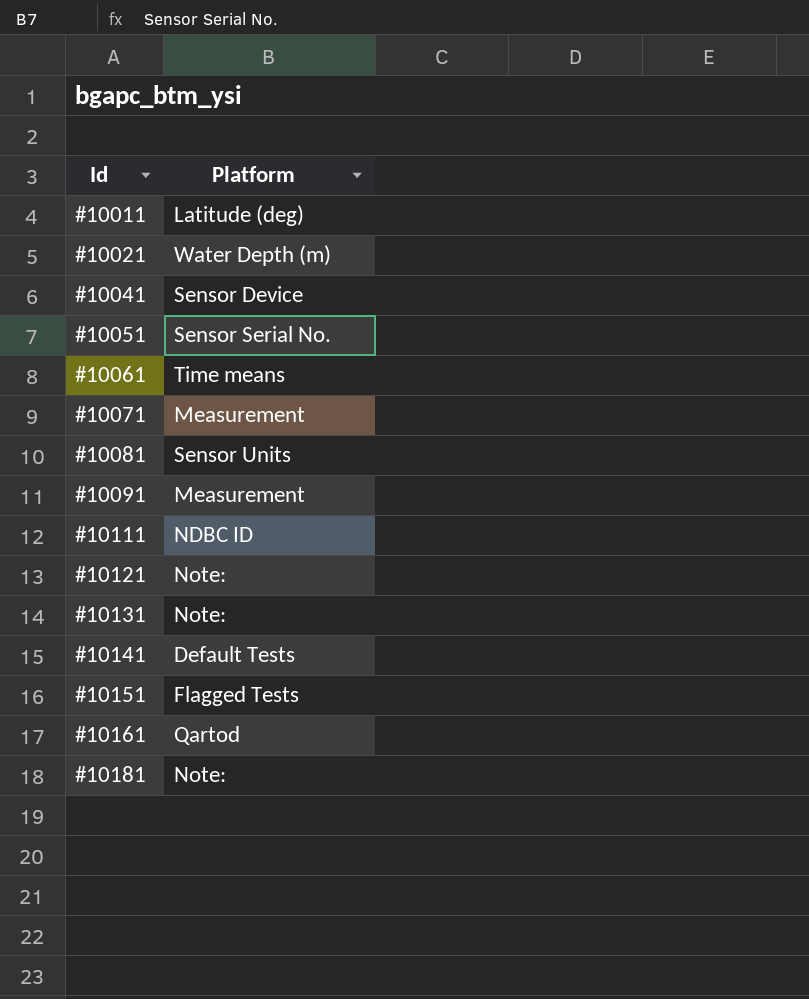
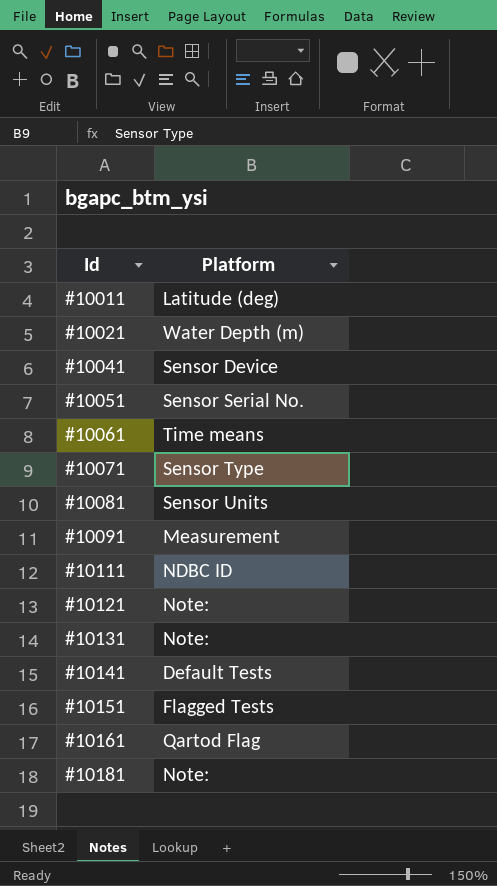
#10071 | Platform: Measurement -> Sensor Type
#10161 | Platform: Qartod -> Qartod Flag

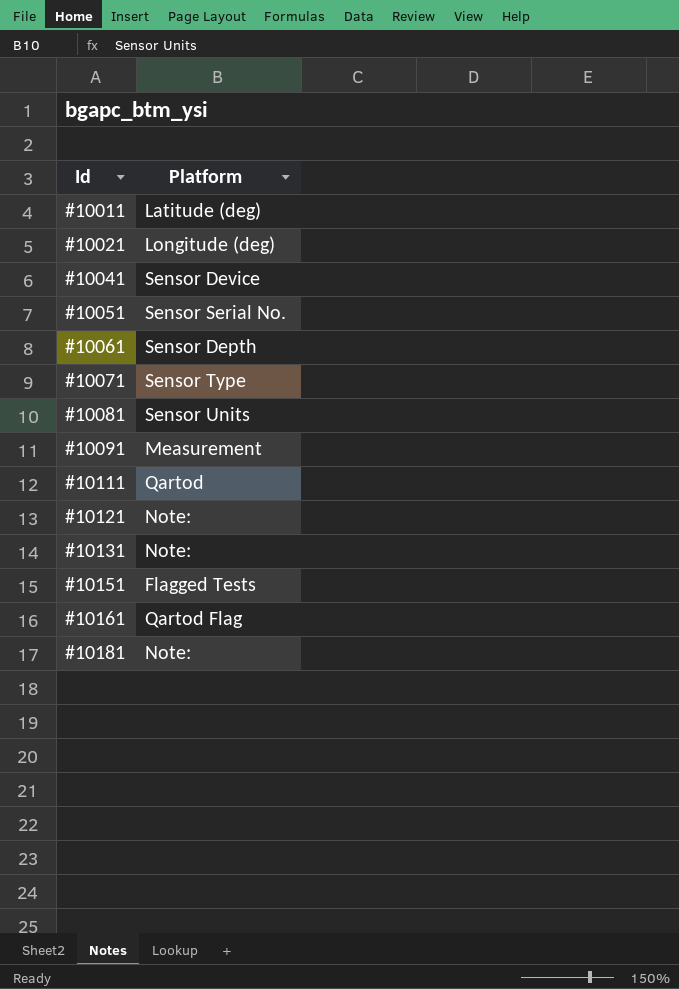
row #10141: Default Tests -> none
#10021 | Platform: Water Depth (m) -> Longitude (deg)
#10061 | Platform: Time means -> Sensor Depth
#10111 | Platform: NDBC ID -> Qartod

